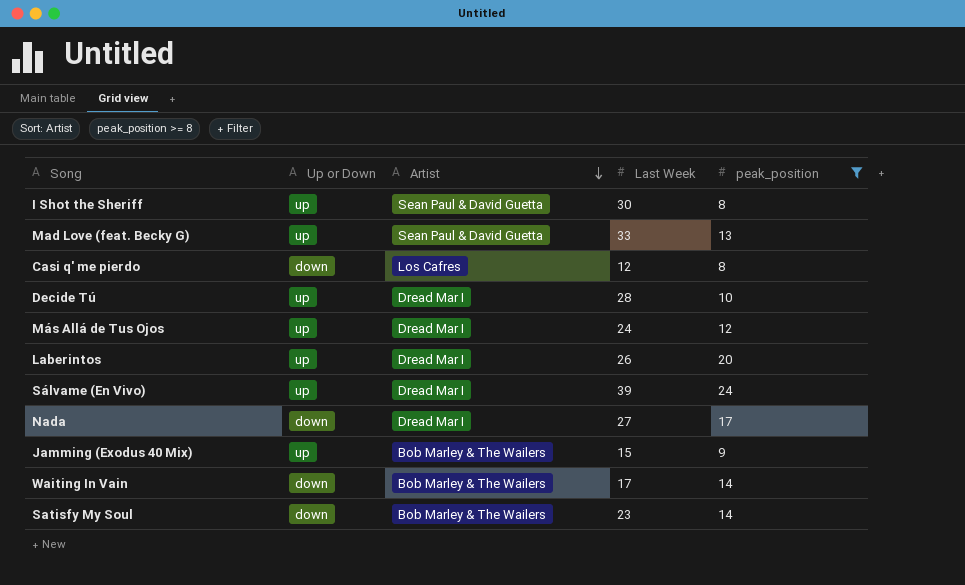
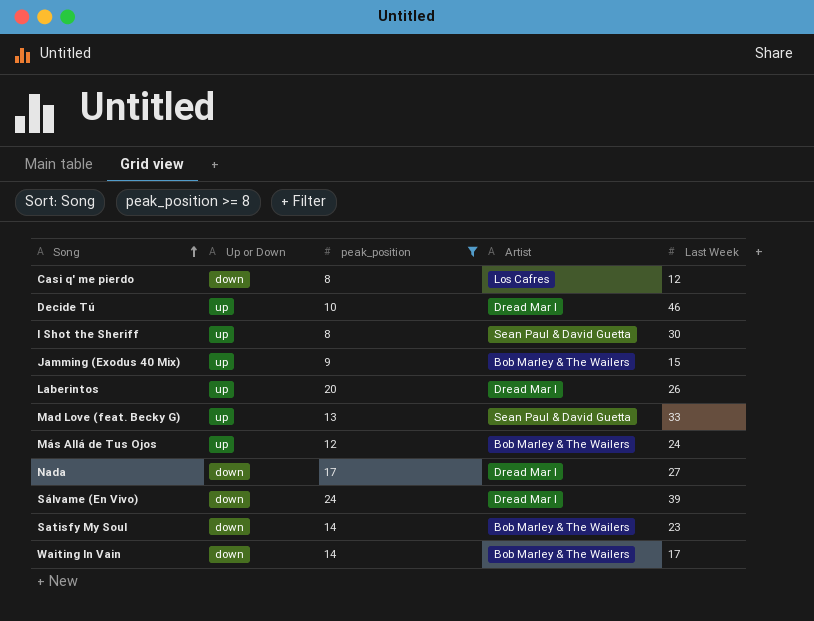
row order: Artist descending -> Song ascending
column peak_position | position: 5 -> 3
Decide Tú | Last Week: 28 -> 46
Más Allá de Tus Ojos | Artist: Dread Mar I -> Bob Marley & The Wailers
Sálvame (En Vivo) | Up or Down: up -> down

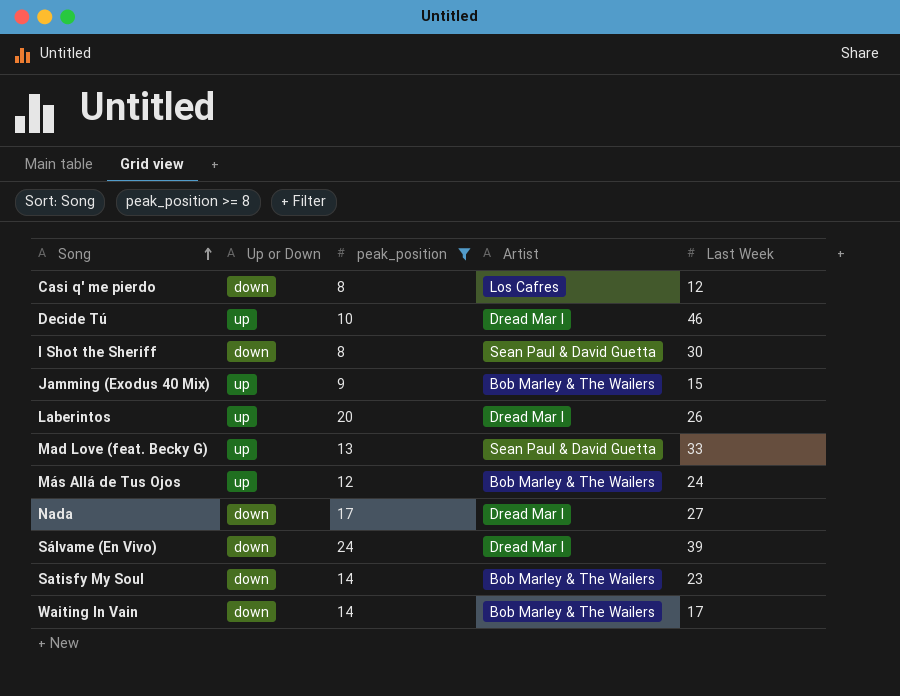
I Shot the Sheriff | Up or Down: up -> down

